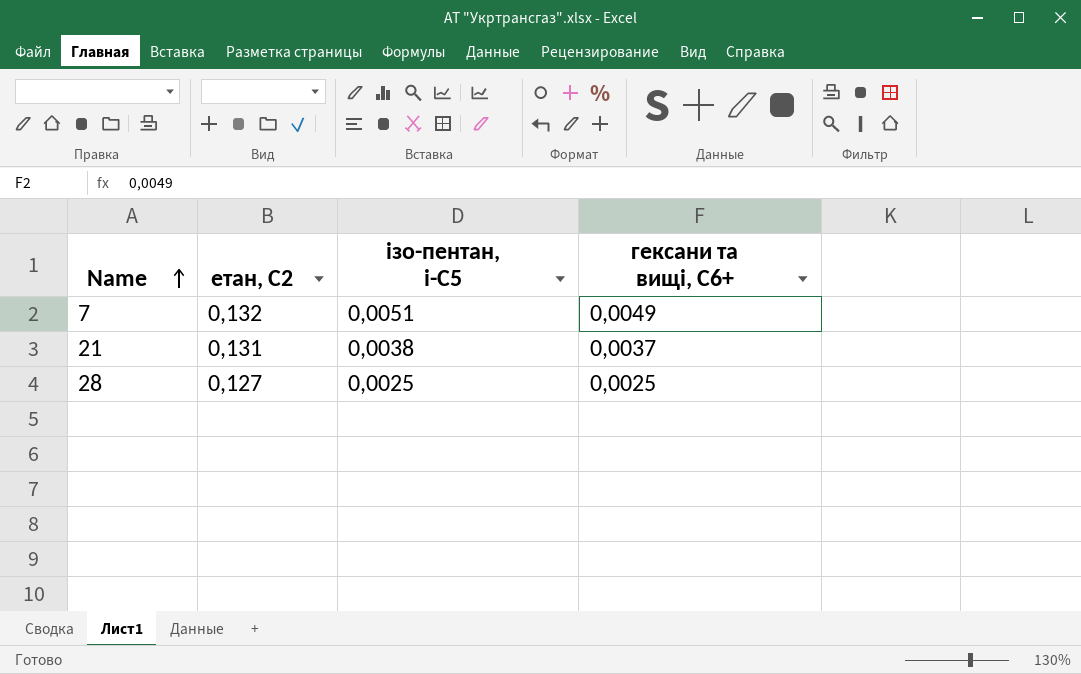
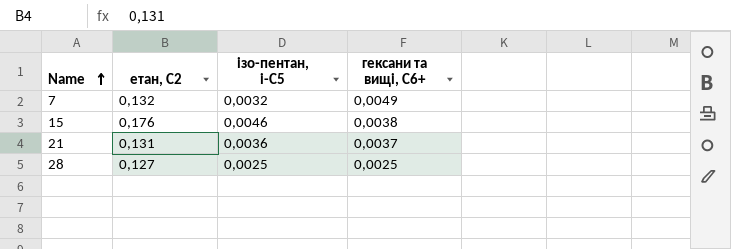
7 | ізо-пентан, і-С5: 0,0051 -> 0,0032
row 15: none -> 0,176 | 0,0046 | 0,0038
21 | ізо-пентан, і-С5: 0,0038 -> 0,0036

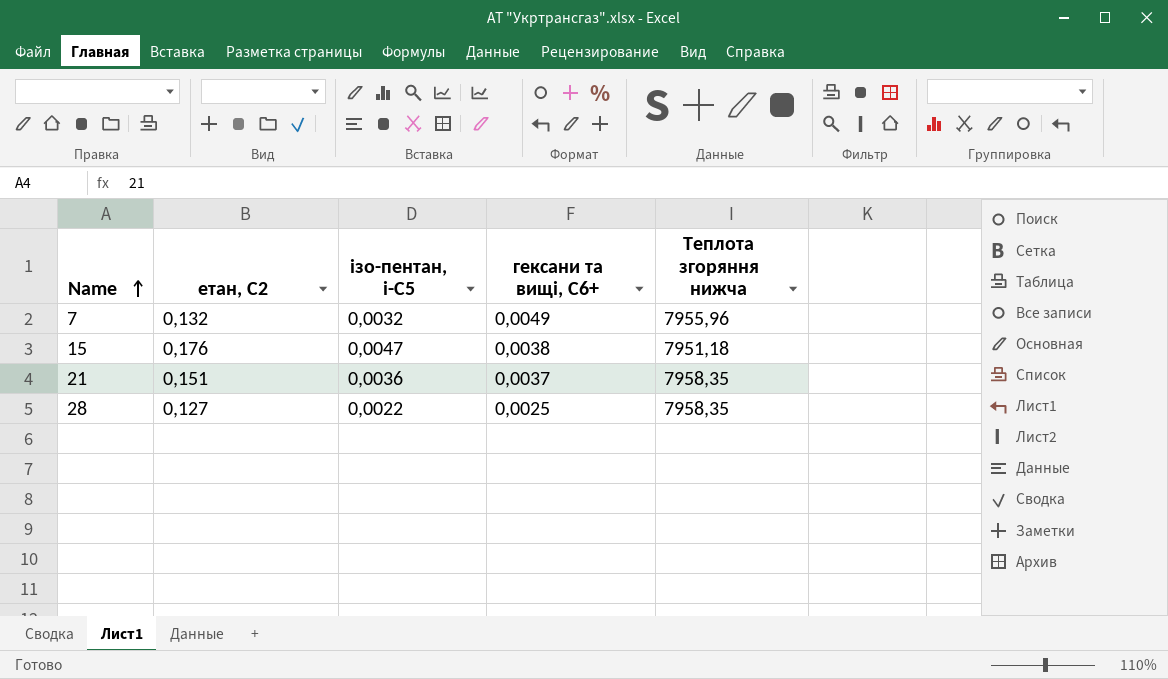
column Теплота згоряння нижча | position: none -> 5
15 | ізо-пентан, і-С5: 0,0046 -> 0,0047
21 | етан, С2: 0,131 -> 0,151
28 | ізо-пентан, і-С5: 0,0025 -> 0,0022

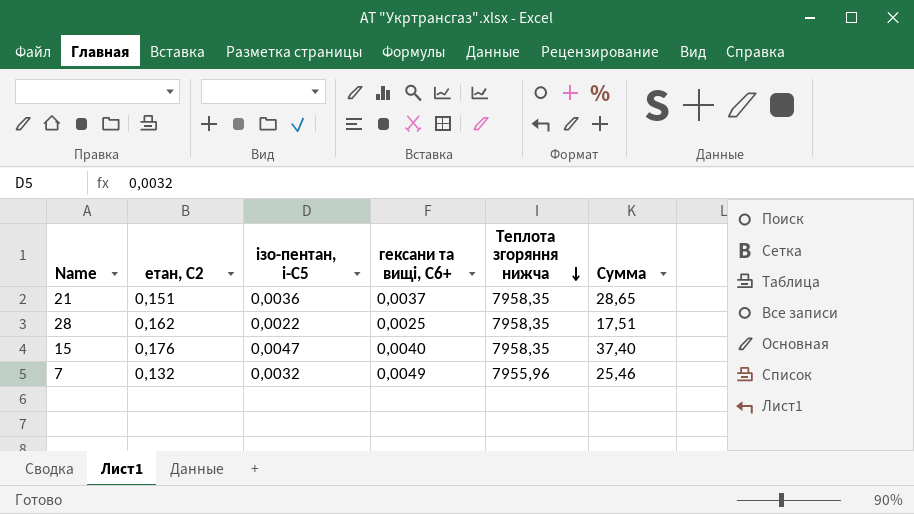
row order: Name ascending -> Теплота згоряння нижча descending
column Сумма | formula: none -> [ізо-пентан, і-С5] * [Теплота згоряння нижча]
28 | етан, С2: 0,127 -> 0,162
15 | гексани та вищі, С6+: 0,0038 -> 0,0040
15 | Теплота згоряння нижча: 7951,18 -> 7958,35

